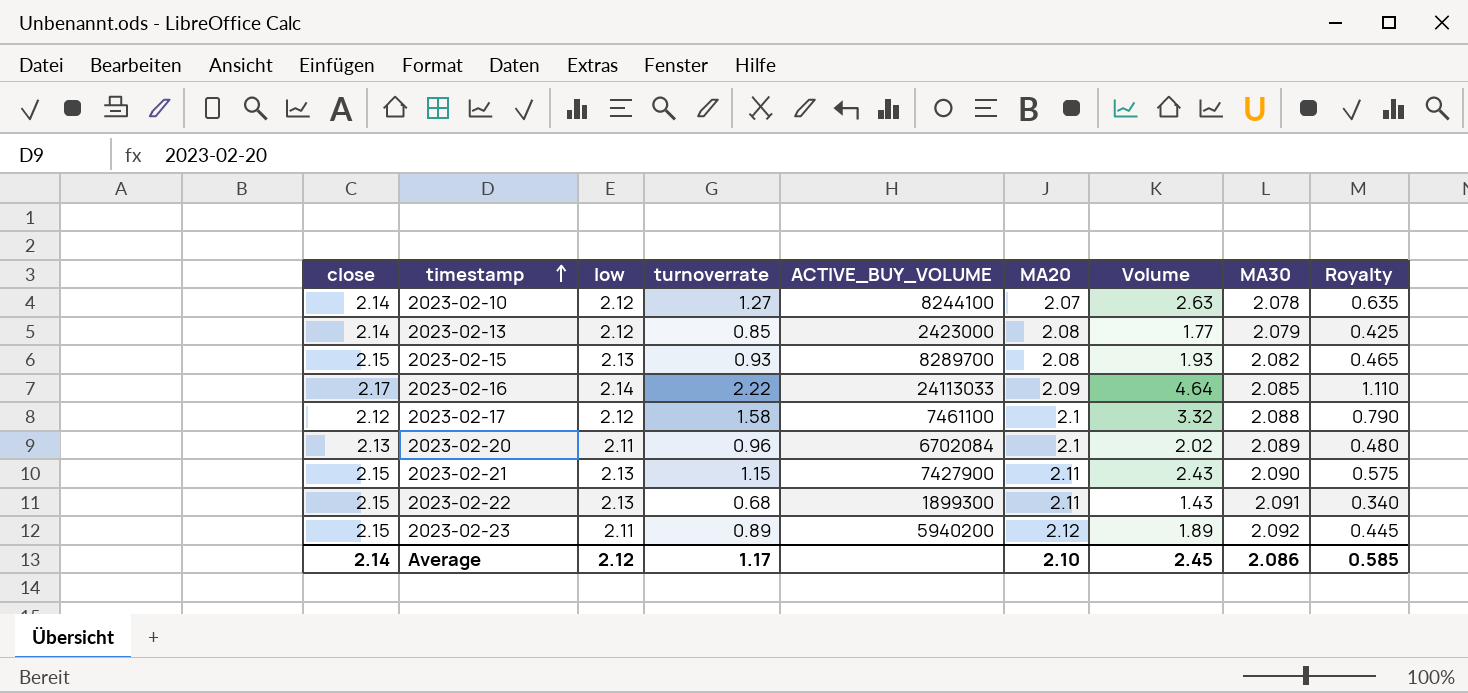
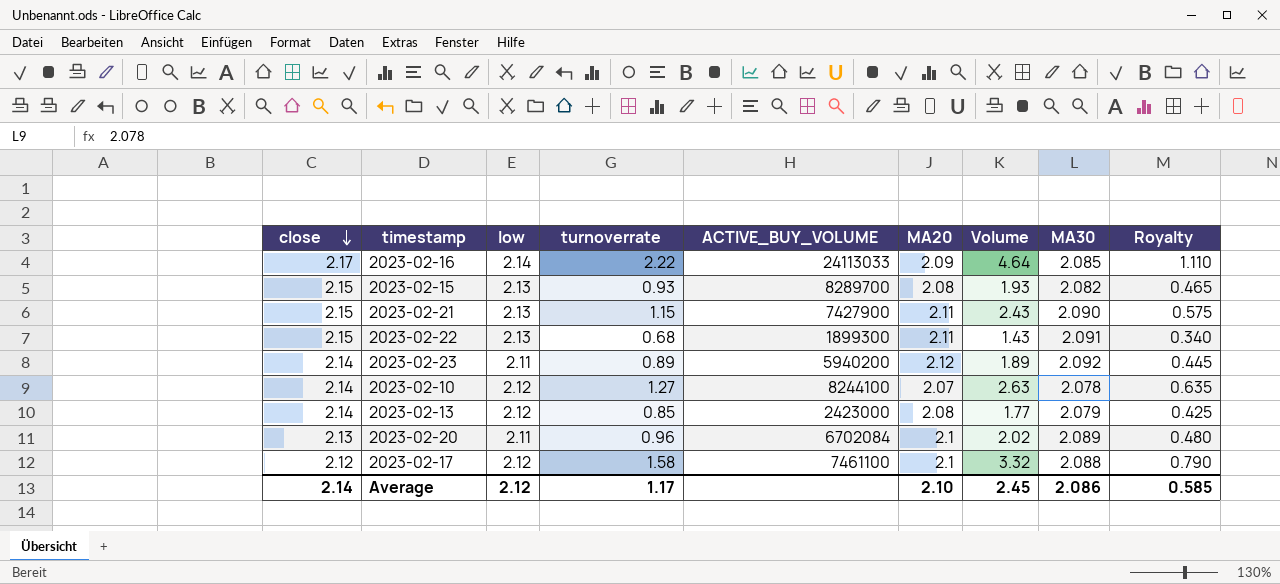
row order: timestamp ascending -> close descending
2023-02-23 | close: 2.15 -> 2.14

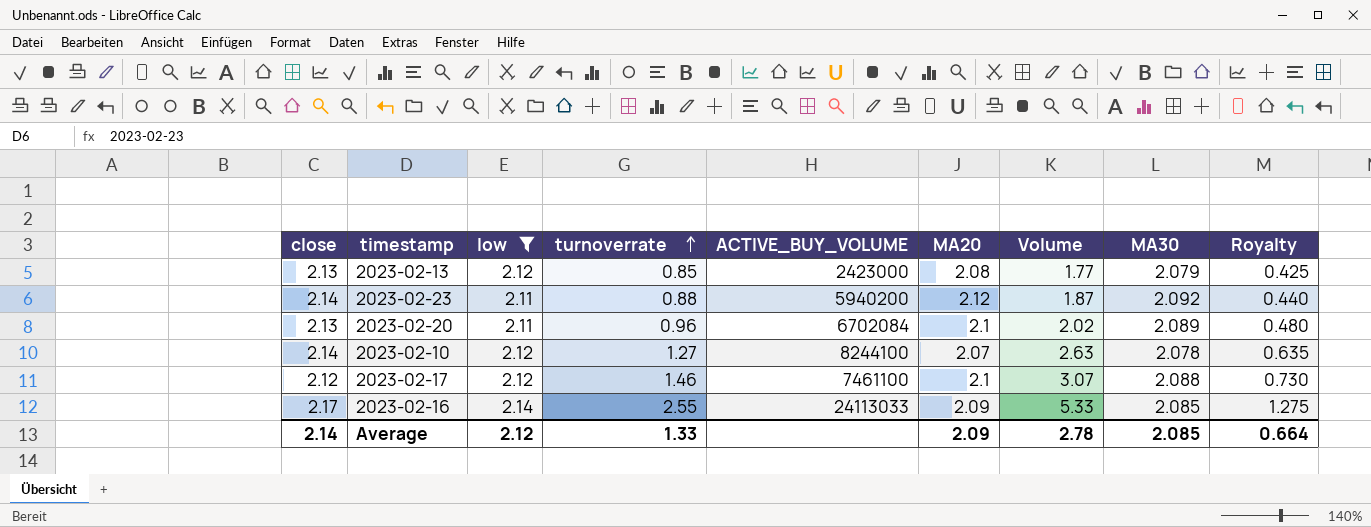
filter: none -> low != 2.13
row order: close descending -> turnoverrate ascending
2023-02-13 | close: 2.14 -> 2.13
2023-02-23 | turnoverrate: 0.89 -> 0.88
2023-02-23 | Volume: 1.89 -> 1.87
2023-02-23 | Royalty: 0.445 -> 0.440
2023-02-17 | turnoverrate: 1.58 -> 1.46
2023-02-17 | Volume: 3.32 -> 3.07
2023-02-17 | Royalty: 0.790 -> 0.730
2023-02-16 | turnoverrate: 2.22 -> 2.55
2023-02-16 | Volume: 4.64 -> 5.33
2023-02-16 | Royalty: 1.110 -> 1.275
Average | turnoverrate: 1.17 -> 1.33
Average | MA20: 2.10 -> 2.09
Average | Volume: 2.45 -> 2.78
Average | MA30: 2.086 -> 2.085
Average | Royalty: 0.585 -> 0.664

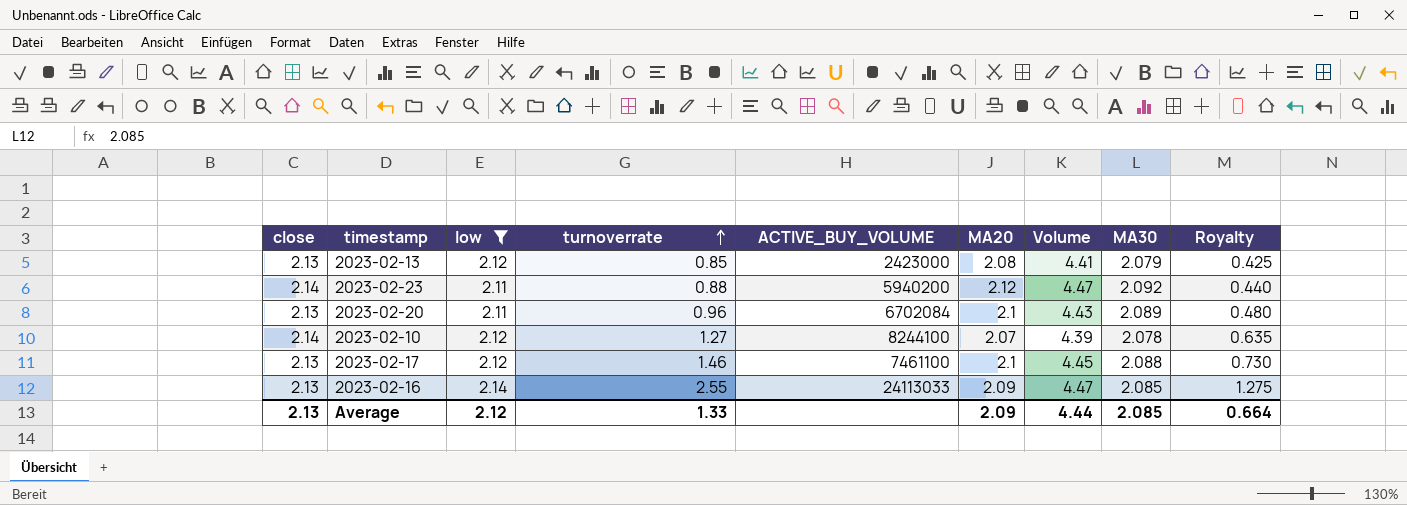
column Volume | formula: [turnoverrate] * [MA20] -> [low] * [MA20]
2023-02-17 | close: 2.12 -> 2.13
2023-02-16 | close: 2.17 -> 2.13
Average | close: 2.14 -> 2.13
Average | Volume: 2.78 -> 4.44

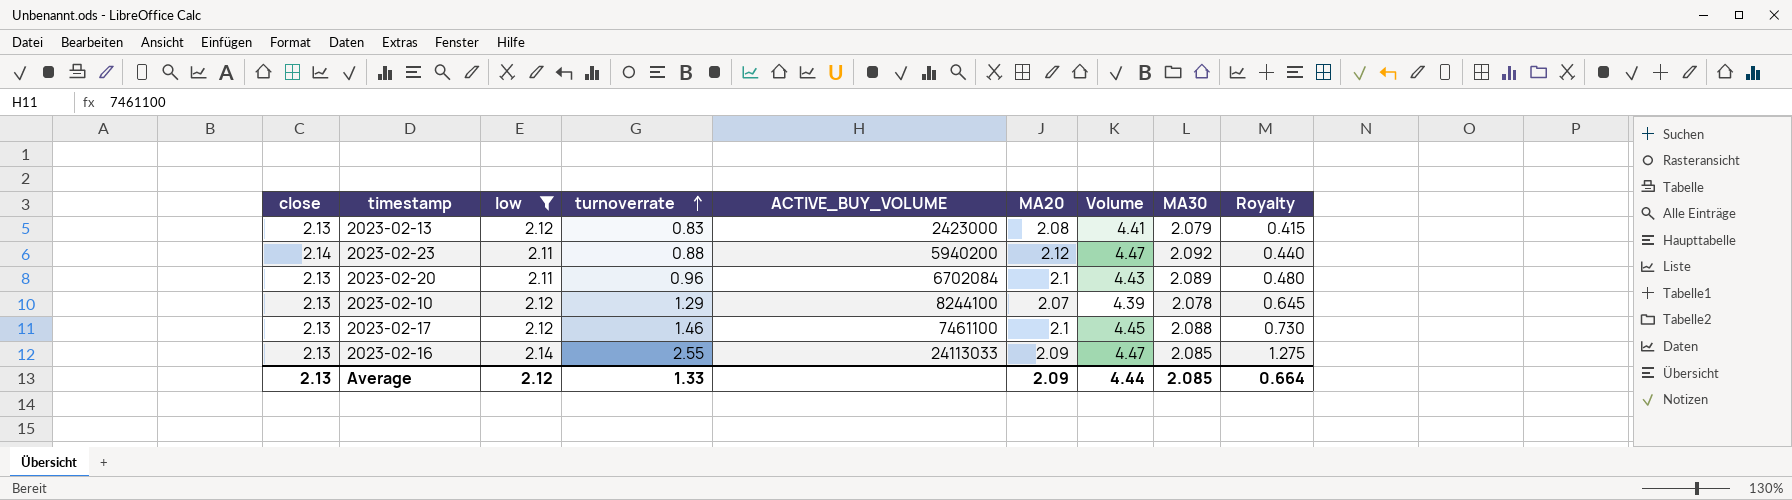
2023-02-13 | turnoverrate: 0.85 -> 0.83
2023-02-13 | Royalty: 0.425 -> 0.415
2023-02-10 | close: 2.14 -> 2.13
2023-02-10 | turnoverrate: 1.27 -> 1.29
2023-02-10 | Royalty: 0.635 -> 0.645

